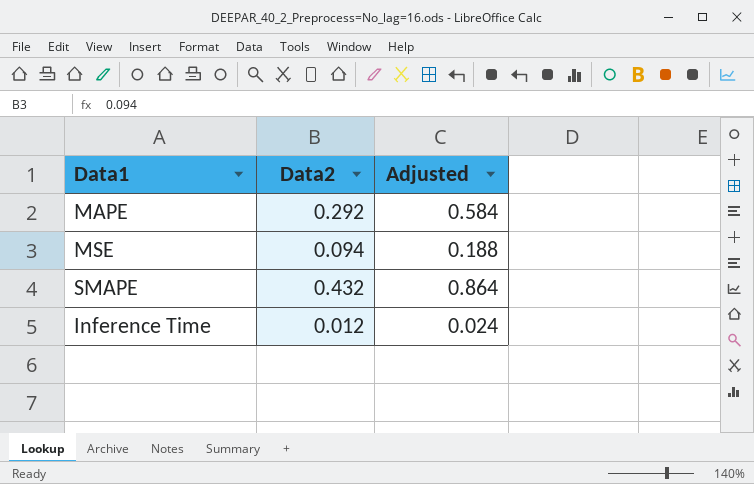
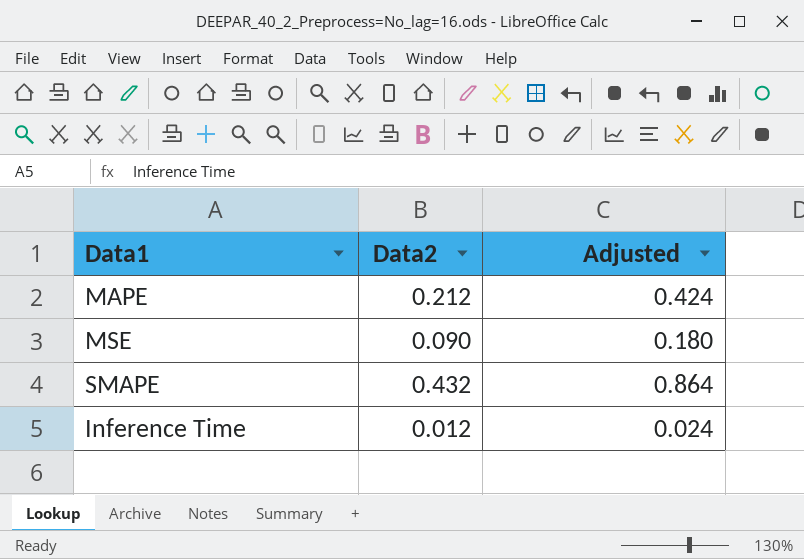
MAPE | Data2: 0.292 -> 0.212
MAPE | Adjusted: 0.584 -> 0.424
MSE | Data2: 0.094 -> 0.090
MSE | Adjusted: 0.188 -> 0.180

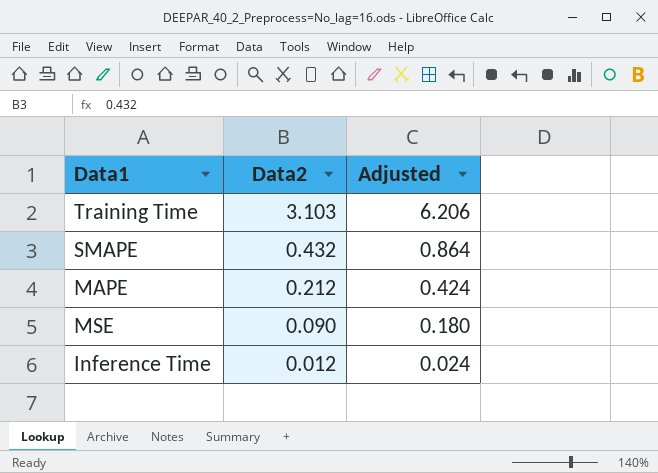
row order: none -> Data2 descending
row Training Time: none -> 3.103 | 6.206

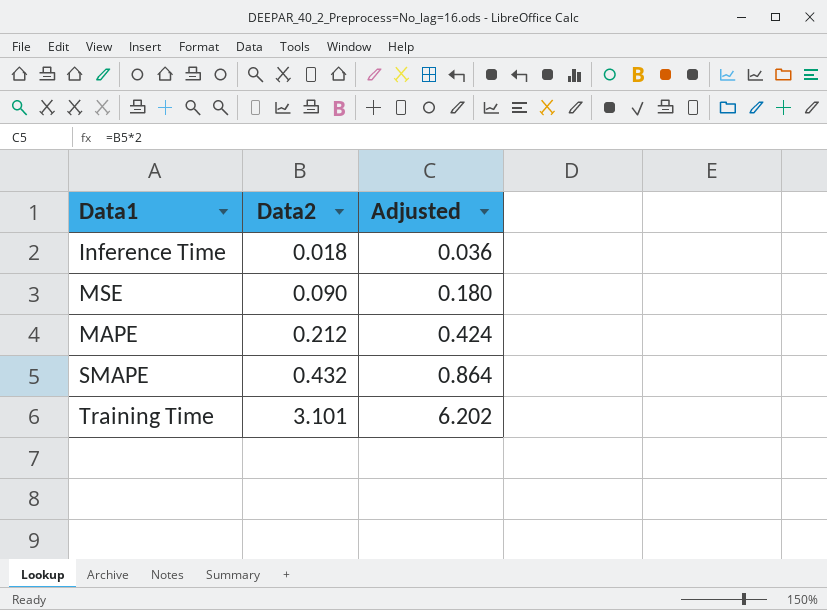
row order: Data2 descending -> Data2 ascending
Inference Time | Data2: 0.012 -> 0.018
Inference Time | Adjusted: 0.024 -> 0.036
Training Time | Data2: 3.103 -> 3.101
Training Time | Adjusted: 6.206 -> 6.202

